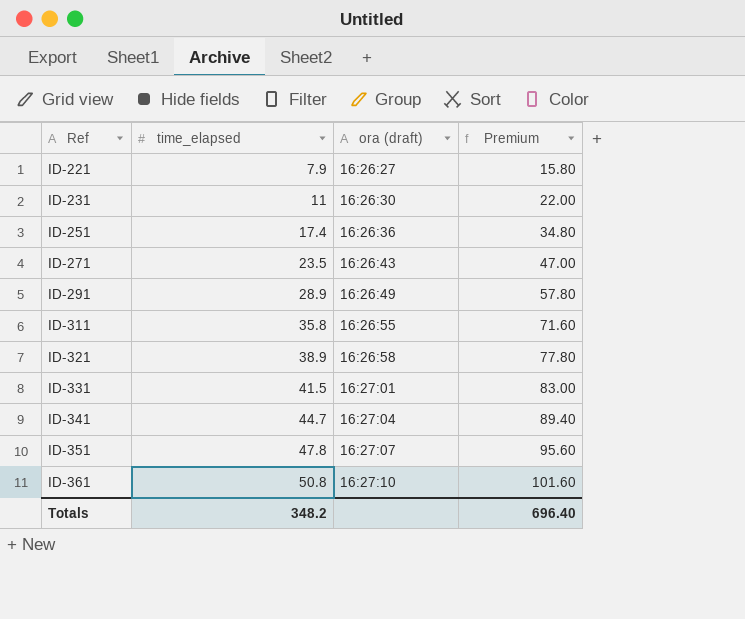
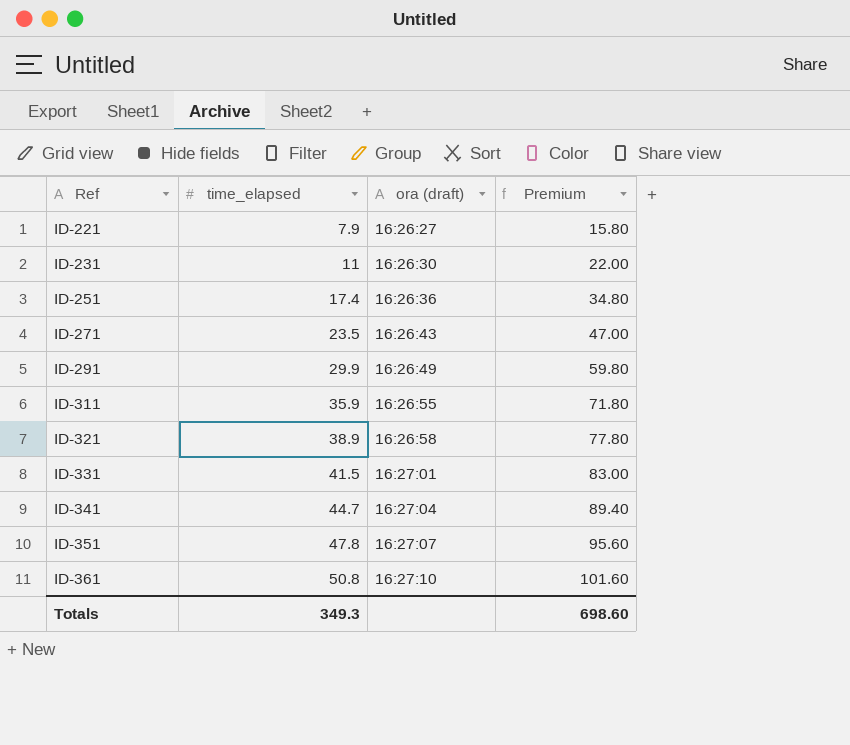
ID-291 | time_elapsed: 28.9 -> 29.9
ID-291 | Premium: 57.80 -> 59.80
ID-311 | time_elapsed: 35.8 -> 35.9
ID-311 | Premium: 71.60 -> 71.80
Totals | time_elapsed: 348.2 -> 349.3
Totals | Premium: 696.40 -> 698.60

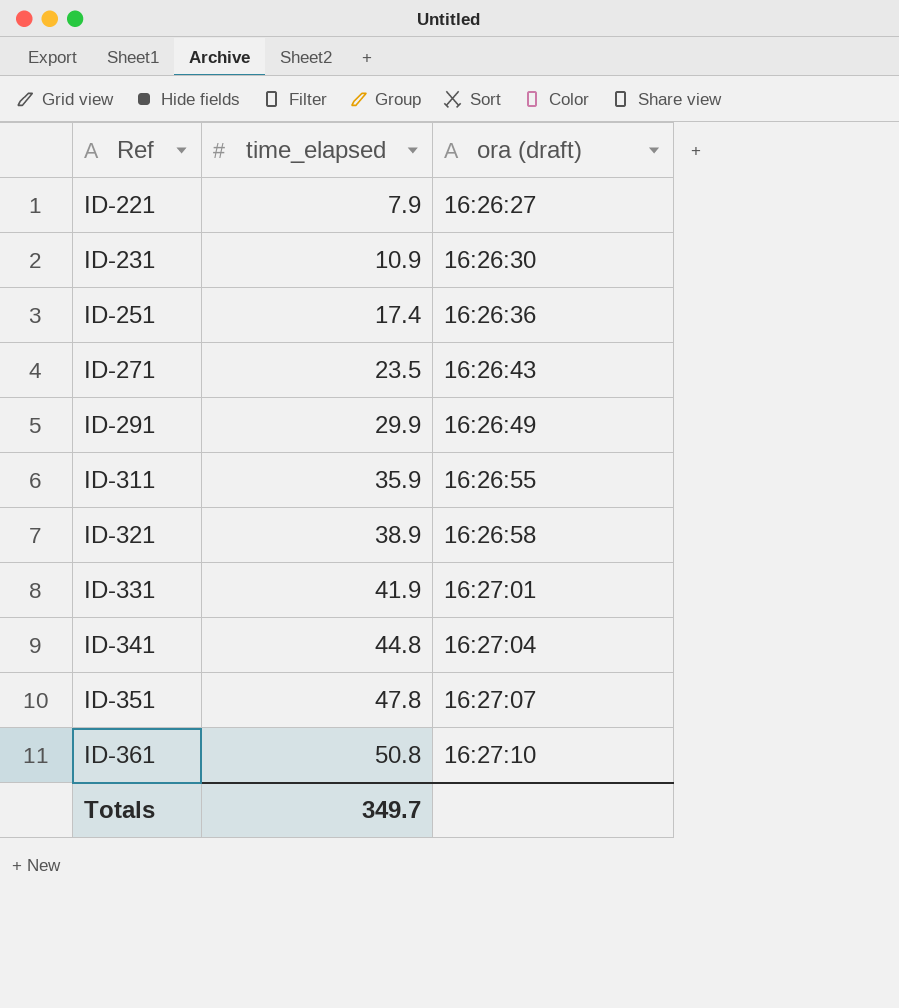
column Premium | formula: [time_elapsed] * 2 -> none
ID-231 | time_elapsed: 11 -> 10.9
ID-331 | time_elapsed: 41.5 -> 41.9
ID-341 | time_elapsed: 44.7 -> 44.8
Totals | time_elapsed: 349.3 -> 349.7

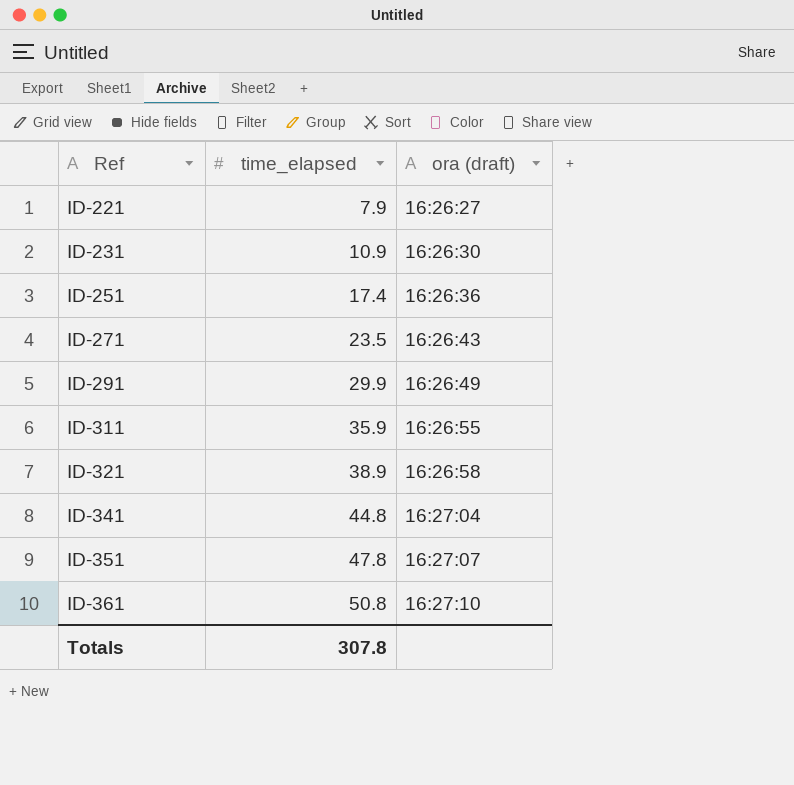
row ID-331: 41.9 | 16:27:01 -> none
Totals | time_elapsed: 349.7 -> 307.8

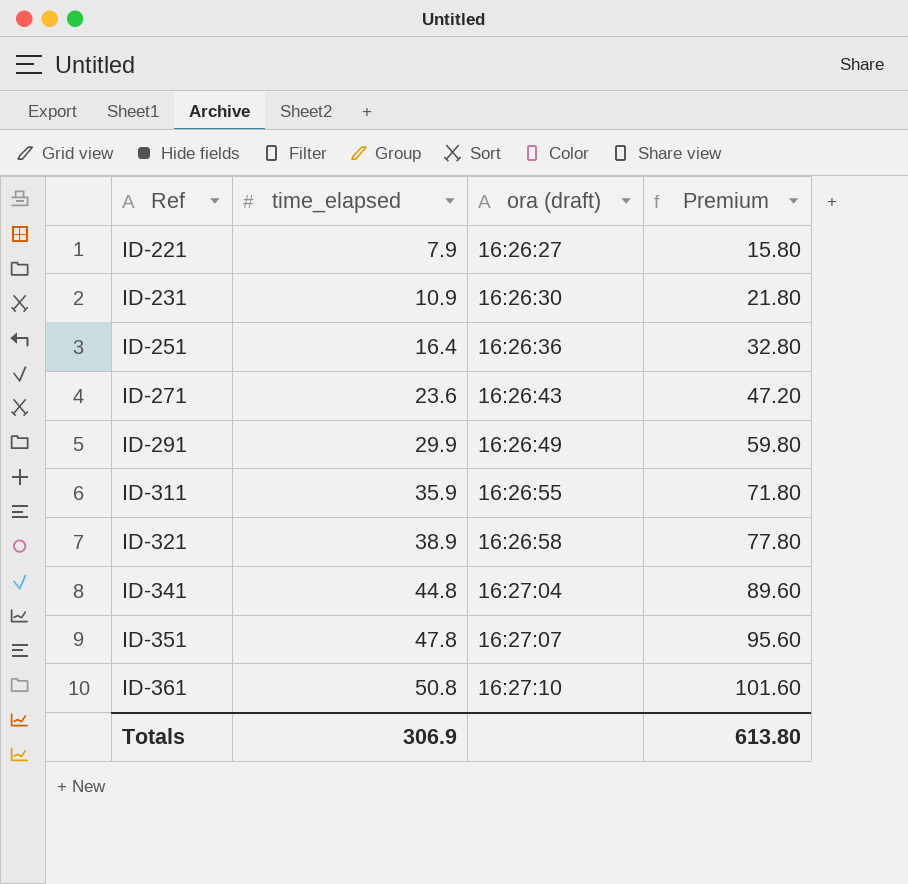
column Premium | formula: none -> [time_elapsed] * 2
ID-251 | time_elapsed: 17.4 -> 16.4
ID-271 | time_elapsed: 23.5 -> 23.6
Totals | time_elapsed: 307.8 -> 306.9

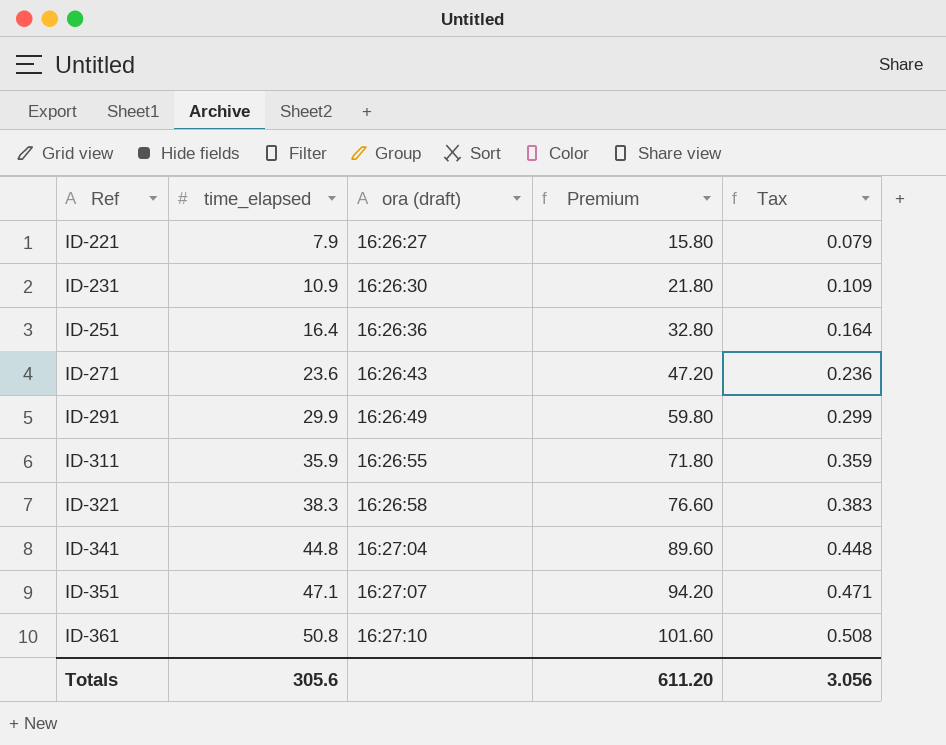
column Tax | formula: none -> [time_elapsed] * 0.01
ID-321 | time_elapsed: 38.9 -> 38.3
ID-321 | Premium: 77.80 -> 76.60
ID-351 | time_elapsed: 47.8 -> 47.1
ID-351 | Premium: 95.60 -> 94.20
Totals | time_elapsed: 306.9 -> 305.6
Totals | Premium: 613.80 -> 611.20

